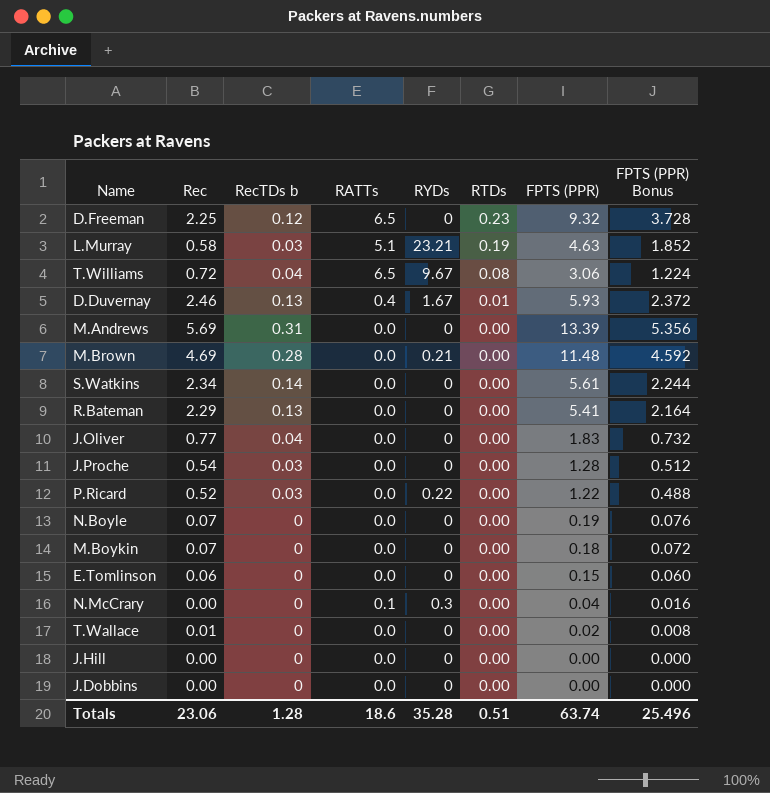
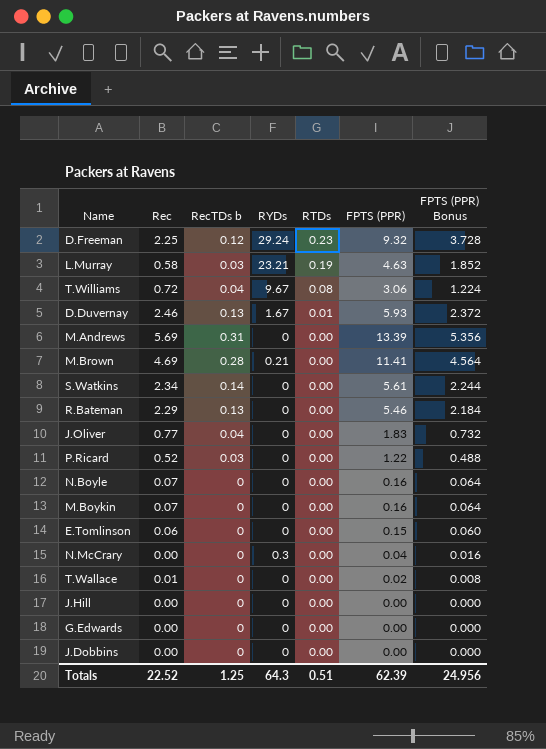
column RATTs | position: 4 -> none
row J.Proche: 0.54 | 0.03 | 0.0 | 0 | 0.00 | 1.28 | 0.512 -> none
D.Freeman | RYDs: 0 -> 29.24
M.Brown | FPTS (PPR): 11.48 -> 11.41
M.Brown | FPTS (PPR) Bonus: 4.592 -> 4.564
R.Bateman | FPTS (PPR): 5.41 -> 5.46
R.Bateman | FPTS (PPR) Bonus: 2.164 -> 2.184
P.Ricard | RYDs: 0.22 -> 0
N.Boyle | FPTS (PPR): 0.19 -> 0.16
N.Boyle | FPTS (PPR) Bonus: 0.076 -> 0.064
M.Boykin | FPTS (PPR): 0.18 -> 0.16
M.Boykin | FPTS (PPR) Bonus: 0.072 -> 0.064
row G.Edwards: none -> 0.00 | 0 | 0 | 0.00 | 0.00 | 0.000
Totals | Rec: 23.06 -> 22.52
Totals | RecTDs b: 1.28 -> 1.25
Totals | RYDs: 35.28 -> 64.3
Totals | FPTS (PPR): 63.74 -> 62.39
Totals | FPTS (PPR) Bonus: 25.496 -> 24.956

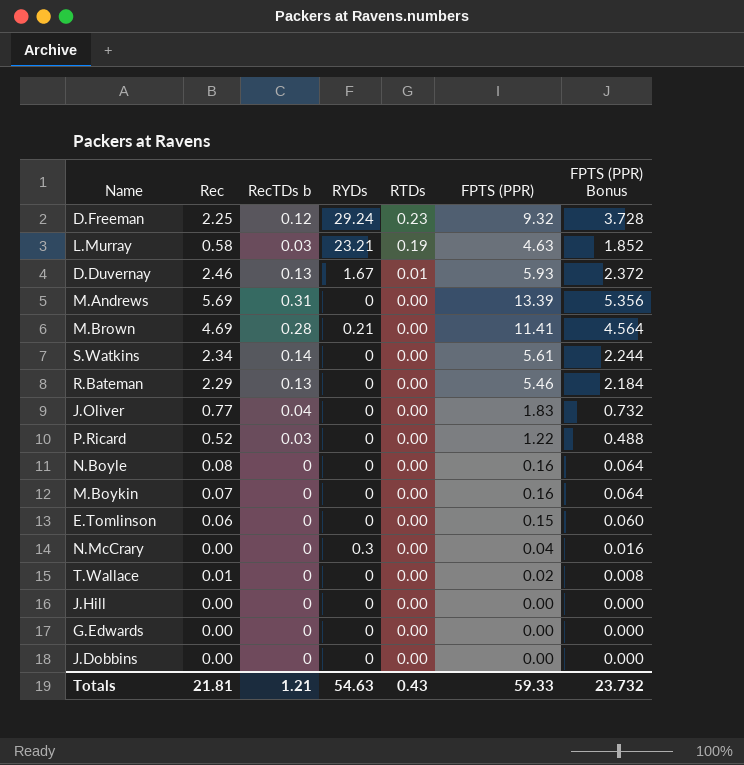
row T.Williams: 0.72 | 0.04 | 9.67 | 0.08 | 3.06 | 1.224 -> none
N.Boyle | Rec: 0.07 -> 0.08
Totals | Rec: 22.52 -> 21.81
Totals | RecTDs b: 1.25 -> 1.21
Totals | RYDs: 64.3 -> 54.63
Totals | RTDs: 0.51 -> 0.43
Totals | FPTS (PPR): 62.39 -> 59.33
Totals | FPTS (PPR) Bonus: 24.956 -> 23.732

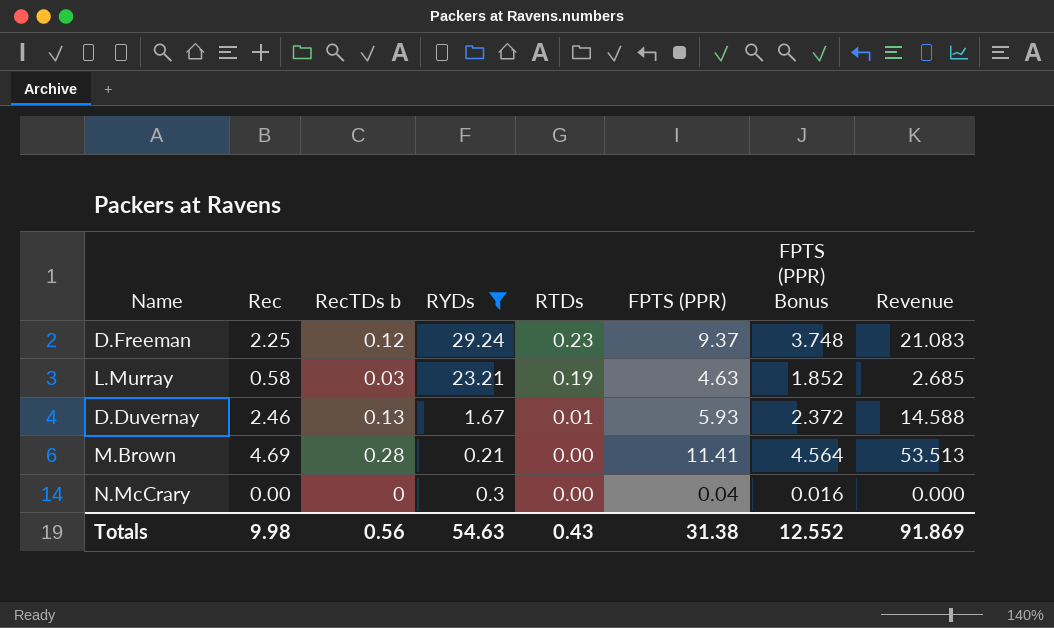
filter: none -> RYDs != 0
column Revenue | formula: none -> [Rec] * [FPTS (PPR)]
D.Freeman | FPTS (PPR): 9.32 -> 9.37
D.Freeman | FPTS (PPR) Bonus: 3.728 -> 3.748
Totals | Rec: 21.81 -> 9.98
Totals | RecTDs b: 1.21 -> 0.56
Totals | FPTS (PPR): 59.33 -> 31.38
Totals | FPTS (PPR) Bonus: 23.732 -> 12.552

